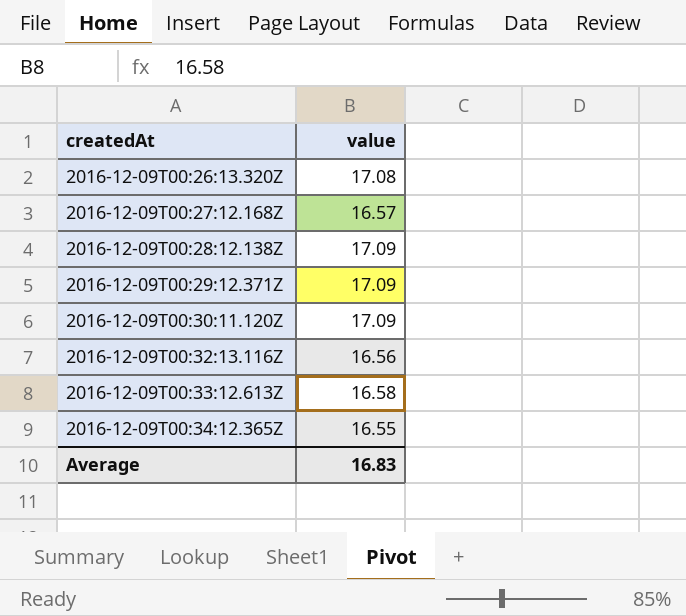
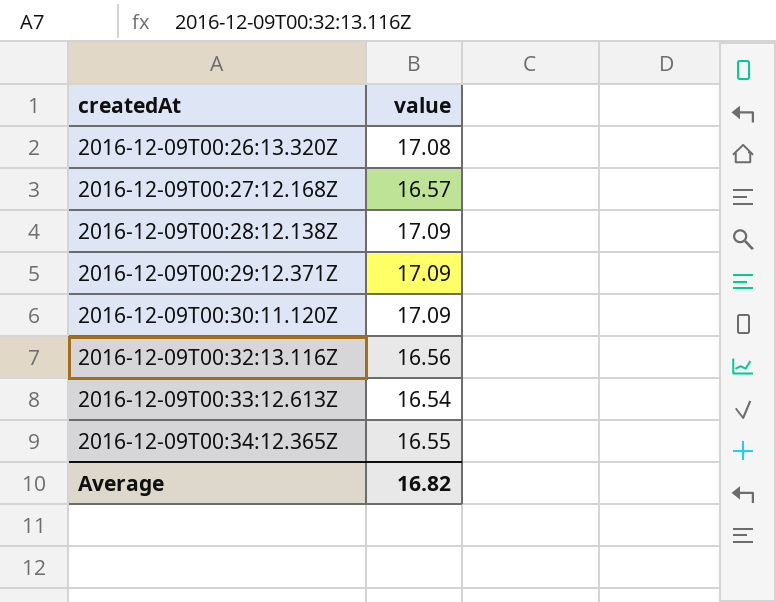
2016-12-09T00:33:12.613Z | value: 16.58 -> 16.54
Average | value: 16.83 -> 16.82

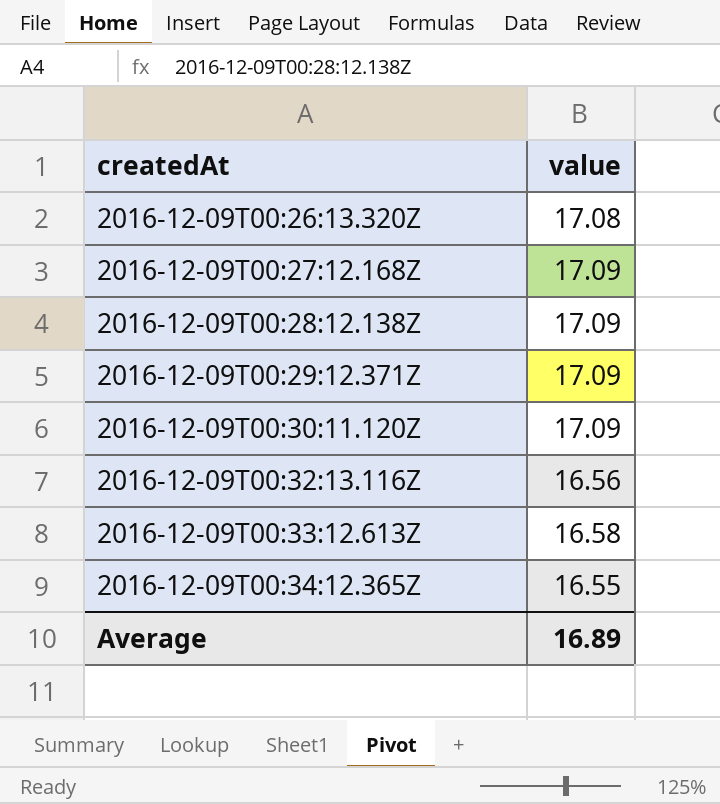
2016-12-09T00:27:12.168Z | value: 16.57 -> 17.09
2016-12-09T00:33:12.613Z | value: 16.54 -> 16.58
Average | value: 16.82 -> 16.89

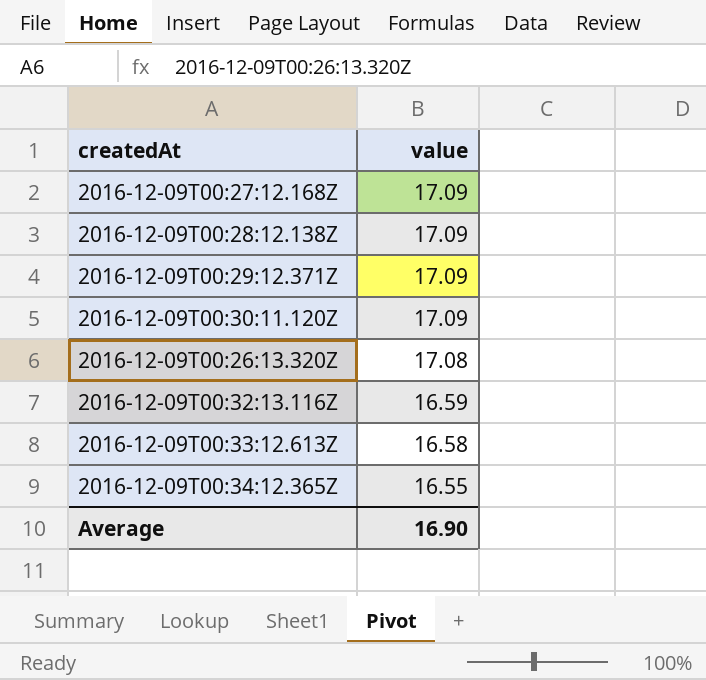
row order: createdAt ascending -> value descending
2016-12-09T00:32:13.116Z | value: 16.56 -> 16.59
Average | value: 16.89 -> 16.90

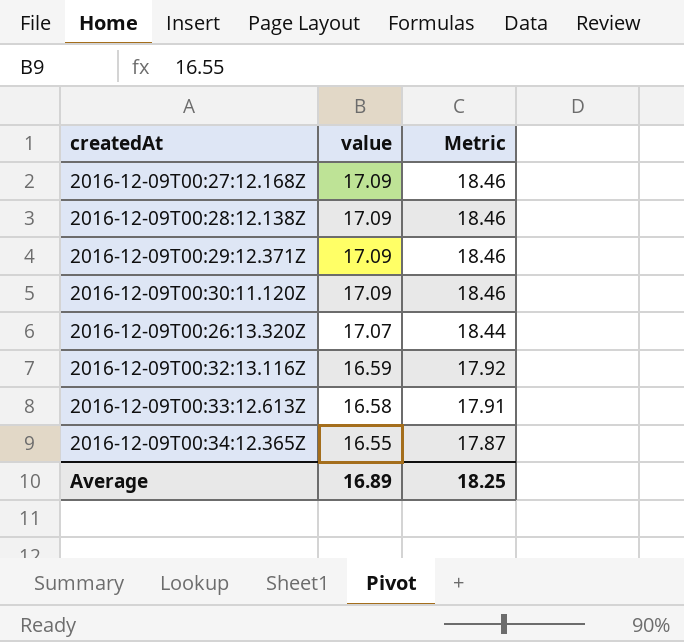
column Metric | formula: none -> [value] * 1.08
2016-12-09T00:26:13.320Z | value: 17.08 -> 17.07
Average | value: 16.90 -> 16.89

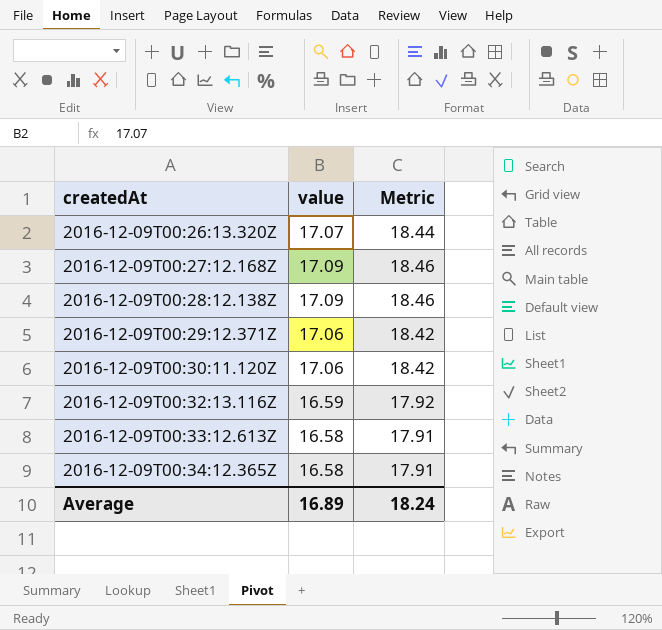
row order: value descending -> createdAt ascending
2016-12-09T00:29:12.371Z | value: 17.09 -> 17.06
2016-12-09T00:29:12.371Z | Metric: 18.46 -> 18.42
2016-12-09T00:30:11.120Z | value: 17.09 -> 17.06
2016-12-09T00:30:11.120Z | Metric: 18.46 -> 18.42
2016-12-09T00:34:12.365Z | value: 16.55 -> 16.58
2016-12-09T00:34:12.365Z | Metric: 17.87 -> 17.91
Average | Metric: 18.25 -> 18.24

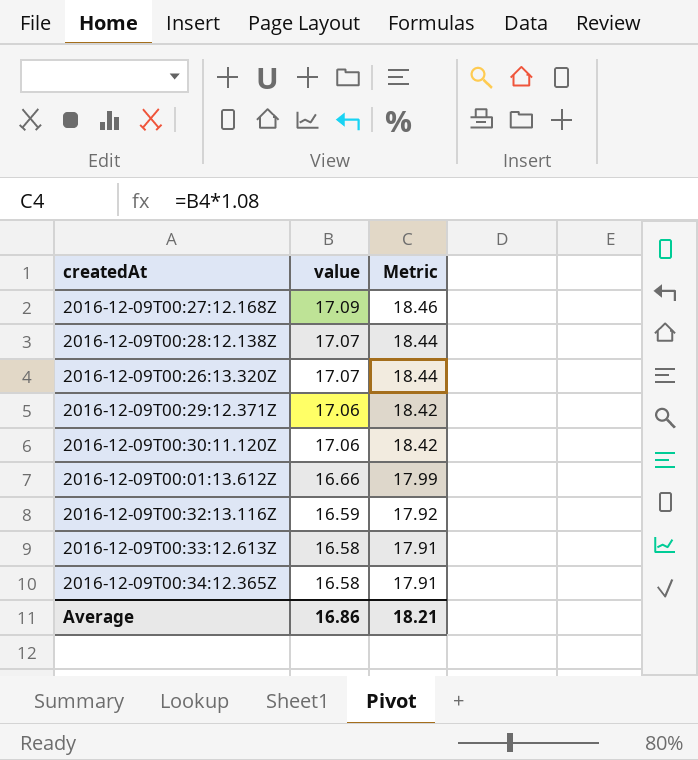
row order: createdAt ascending -> value descending
2016-12-09T00:28:12.138Z | value: 17.09 -> 17.07
2016-12-09T00:28:12.138Z | Metric: 18.46 -> 18.44
row 2016-12-09T00:01:13.612Z: none -> 16.66 | 17.99
Average | value: 16.89 -> 16.86
Average | Metric: 18.24 -> 18.21

